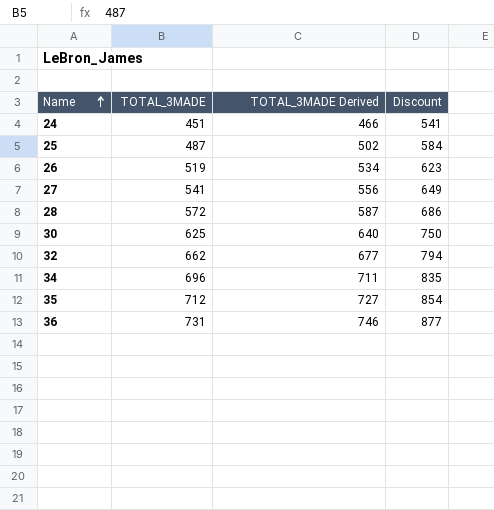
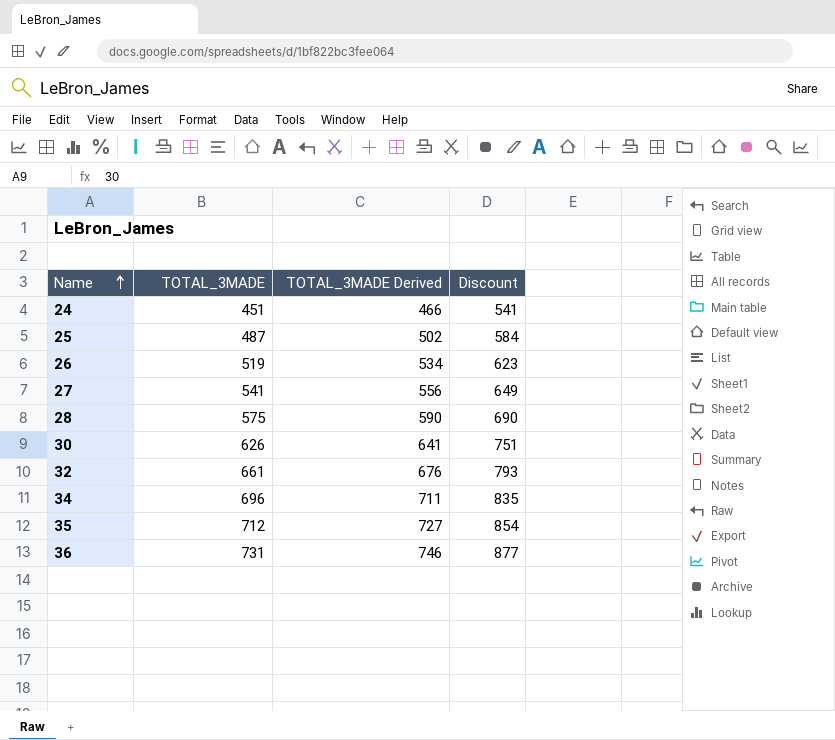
28 | TOTAL_3MADE: 572 -> 575
28 | TOTAL_3MADE Derived: 587 -> 590
28 | Discount: 686 -> 690
30 | TOTAL_3MADE: 625 -> 626
30 | TOTAL_3MADE Derived: 640 -> 641
30 | Discount: 750 -> 751
32 | TOTAL_3MADE: 662 -> 661
32 | TOTAL_3MADE Derived: 677 -> 676
32 | Discount: 794 -> 793

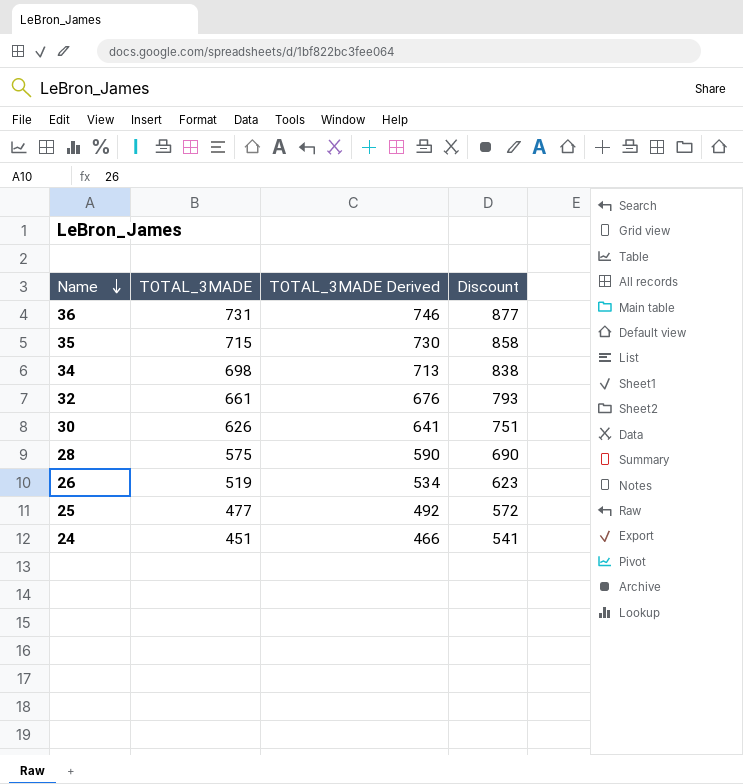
row order: Name ascending -> Name descending
row 27: 541 | 556 | 649 -> none
35 | TOTAL_3MADE: 712 -> 715
35 | TOTAL_3MADE Derived: 727 -> 730
35 | Discount: 854 -> 858
34 | TOTAL_3MADE: 696 -> 698
34 | TOTAL_3MADE Derived: 711 -> 713
34 | Discount: 835 -> 838
25 | TOTAL_3MADE: 487 -> 477
25 | TOTAL_3MADE Derived: 502 -> 492
25 | Discount: 584 -> 572

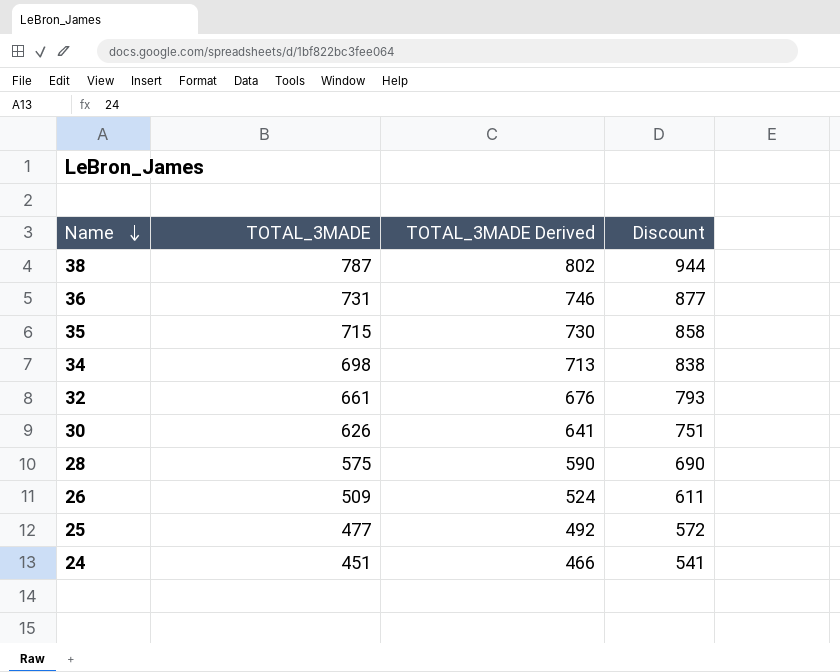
row 38: none -> 787 | 802 | 944
26 | TOTAL_3MADE: 519 -> 509
26 | TOTAL_3MADE Derived: 534 -> 524
26 | Discount: 623 -> 611

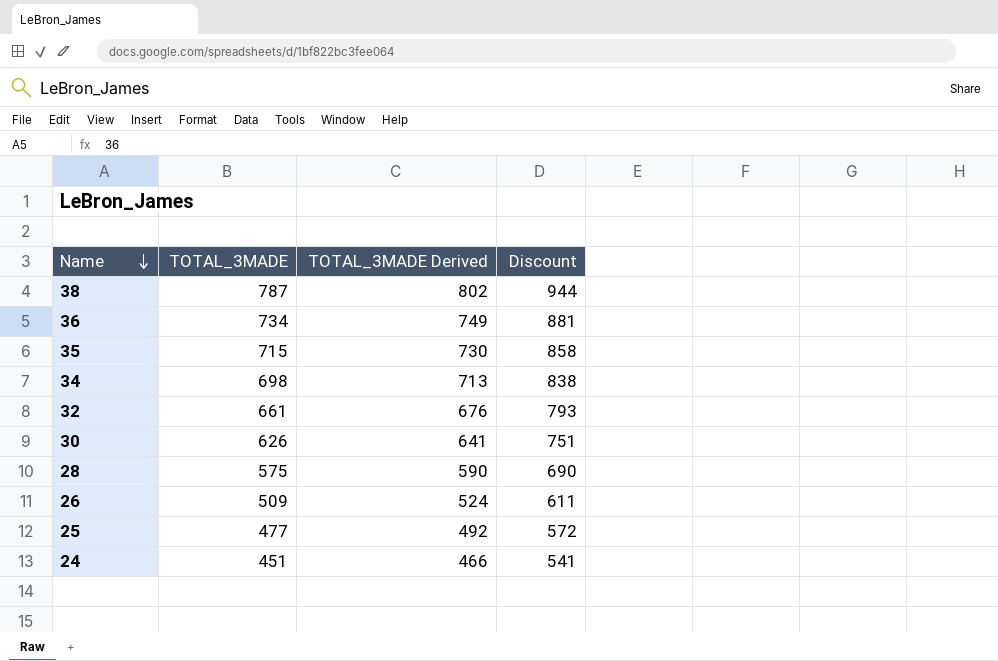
36 | TOTAL_3MADE: 731 -> 734
36 | TOTAL_3MADE Derived: 746 -> 749
36 | Discount: 877 -> 881

